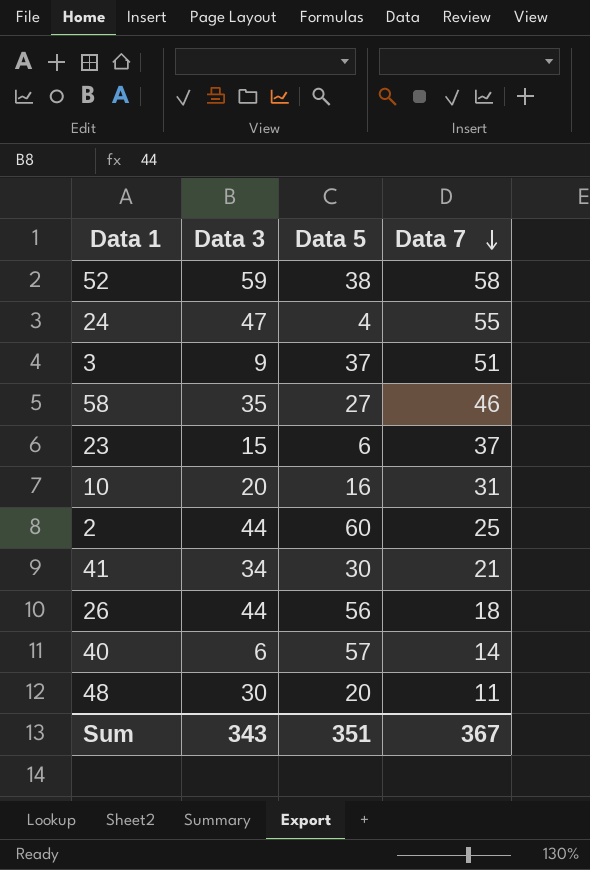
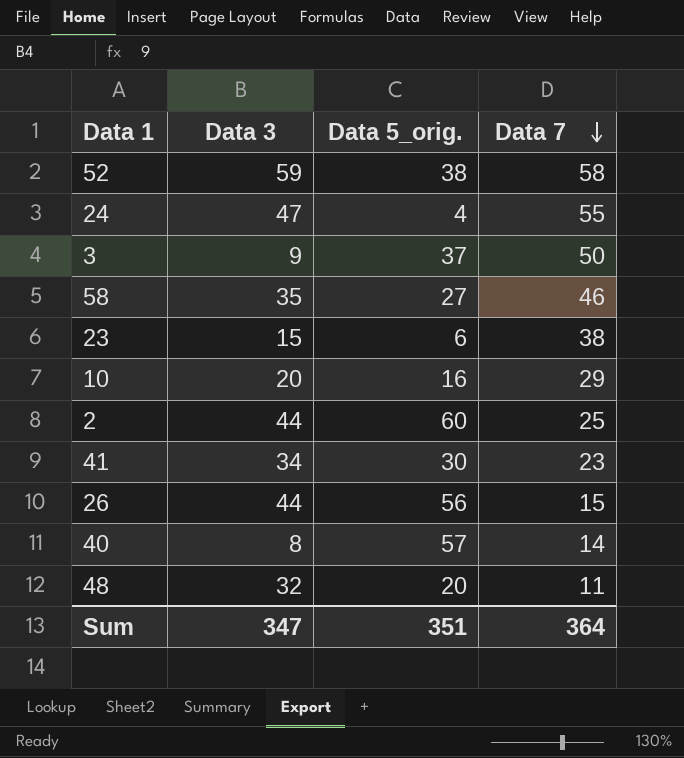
column name: Data 5 -> Data 5_orig.
3 | Data 7: 51 -> 50
23 | Data 7: 37 -> 38
10 | Data 7: 31 -> 29
41 | Data 7: 21 -> 23
26 | Data 7: 18 -> 15
40 | Data 3: 6 -> 8
48 | Data 3: 30 -> 32
Sum | Data 3: 343 -> 347
Sum | Data 7: 367 -> 364

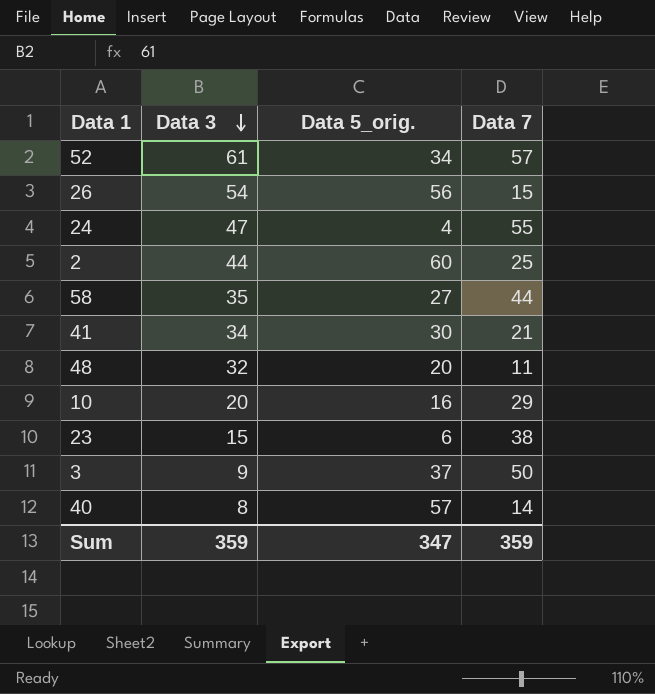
row order: Data 7 descending -> Data 3 descending
52 | Data 3: 59 -> 61
52 | Data 5_orig.: 38 -> 34
52 | Data 7: 58 -> 57
26 | Data 3: 44 -> 54
58 | Data 7: 46 -> 44
41 | Data 7: 23 -> 21
Sum | Data 3: 347 -> 359
Sum | Data 5_orig.: 351 -> 347
Sum | Data 7: 364 -> 359

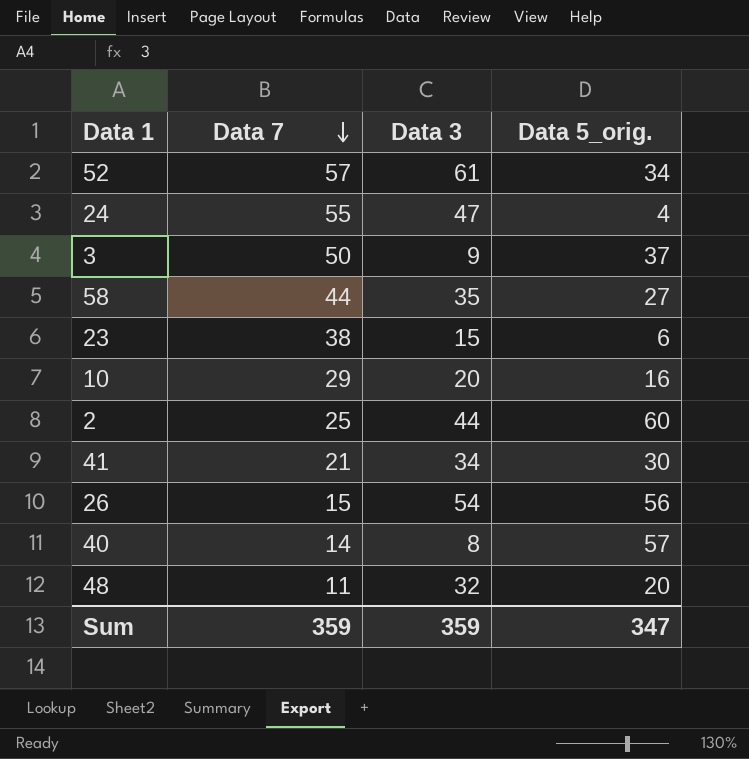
row order: Data 3 descending -> Data 7 descending
column Data 7 | position: 4 -> 2

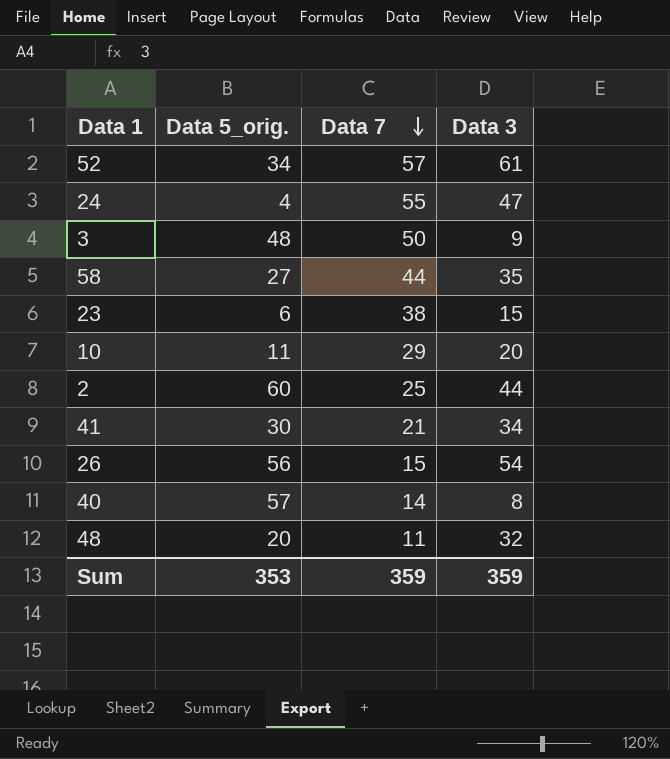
column Data 5_orig. | position: 4 -> 2
3 | Data 5_orig.: 37 -> 48
10 | Data 5_orig.: 16 -> 11
Sum | Data 5_orig.: 347 -> 353

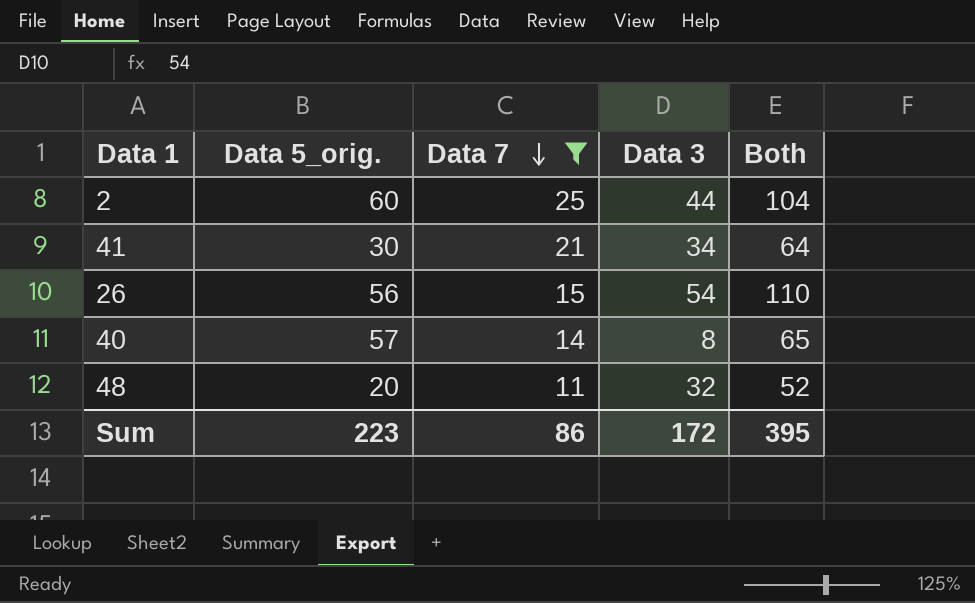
filter: none -> Data 7 <= 25
column Both | formula: none -> [Data 5_orig.] + [Data 3]
Sum | Data 5_orig.: 353 -> 223
Sum | Data 7: 359 -> 86
Sum | Data 3: 359 -> 172

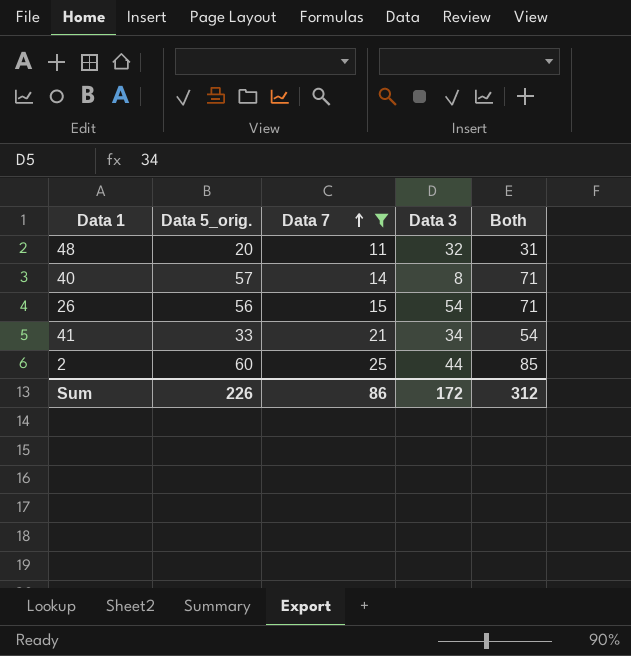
row order: Data 7 descending -> Data 7 ascending
column Both | formula: [Data 5_orig.] + [Data 3] -> [Data 5_orig.] + [Data 7]
41 | Data 5_orig.: 30 -> 33
Sum | Data 5_orig.: 223 -> 226
Sum | Both: 395 -> 312

